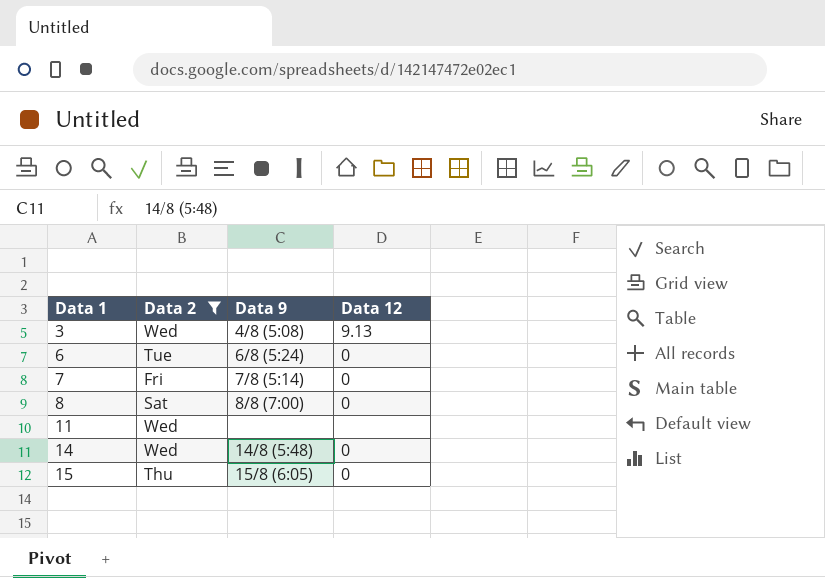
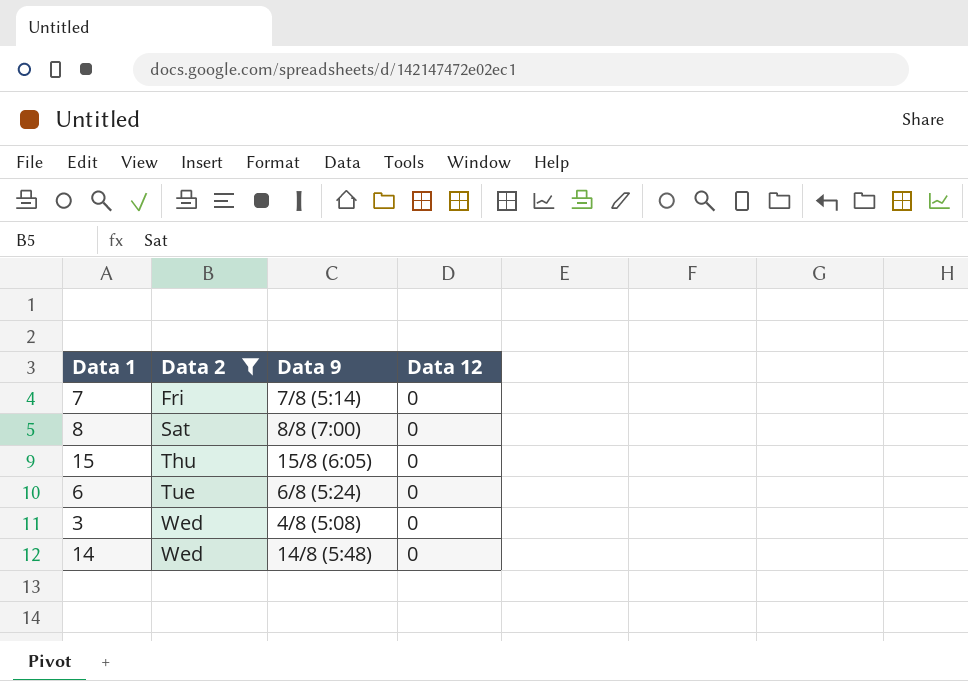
row order: Data 1 ascending -> Data 2 ascending
row 11: Wed | none | none -> none
3 | Data 12: 9.13 -> 0

